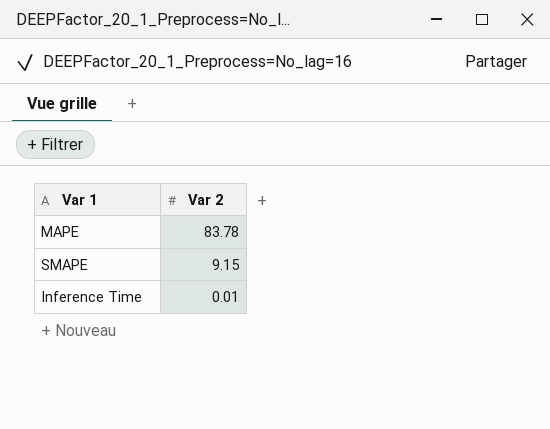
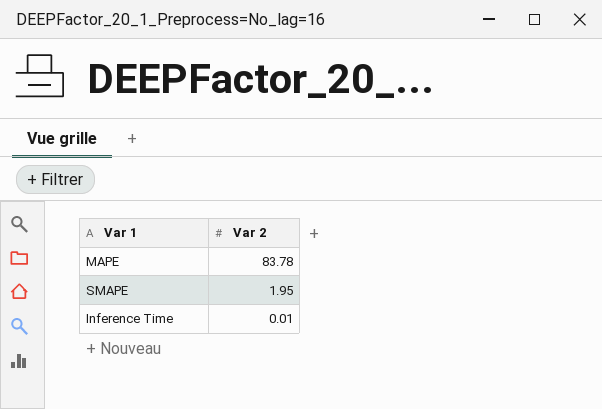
SMAPE | Var 2: 9.15 -> 1.95

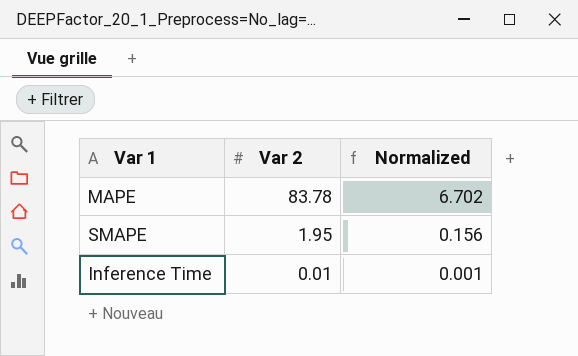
column Normalized | formula: none -> [Var 2] * 0.08

